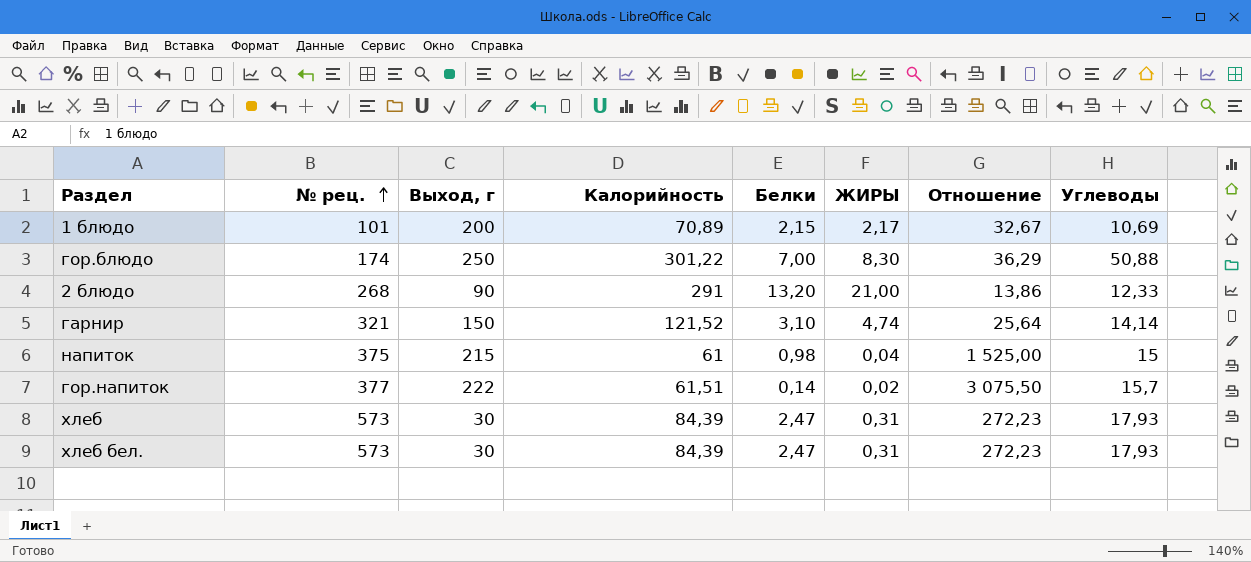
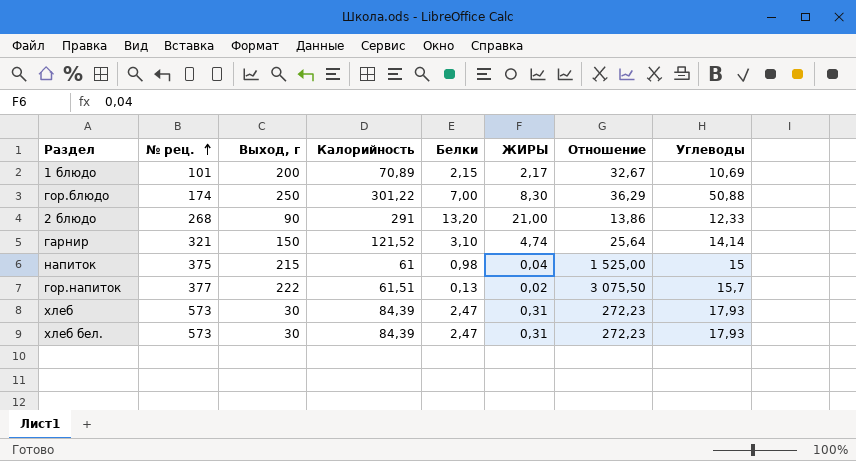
гор.напиток | Белки: 0,14 -> 0,13

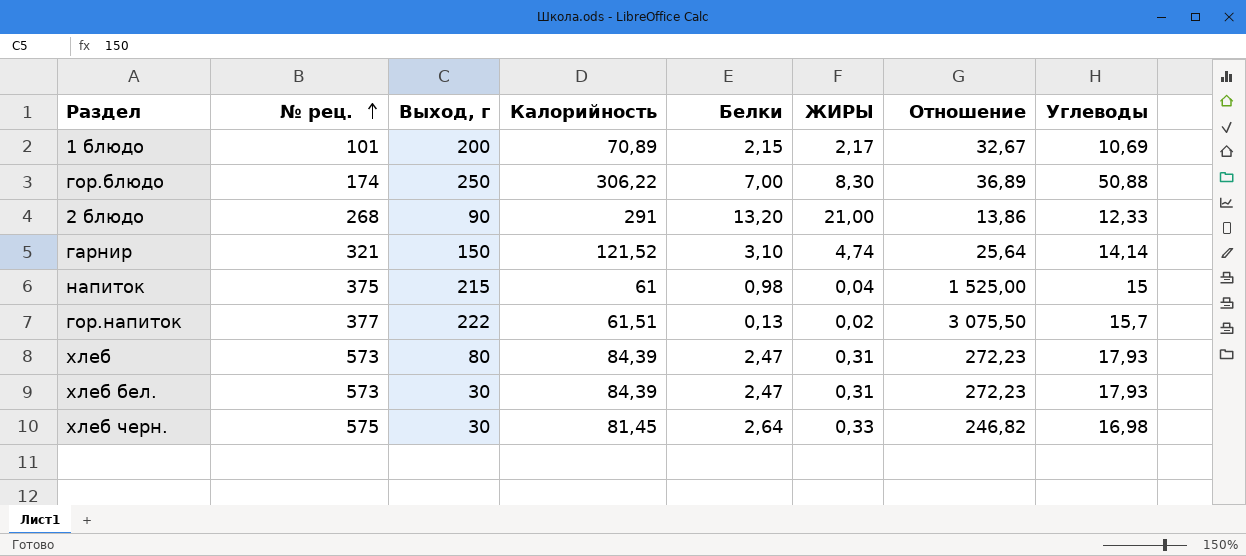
гор.блюдо | Калорийность: 301,22 -> 306,22
гор.блюдо | Отношение: 36,29 -> 36,89
хлеб | Выход, г: 30 -> 80
row хлеб черн.: none -> 575 | 30 | 81,45 | 2,64 | 0,33 | 246,82 | 16,98

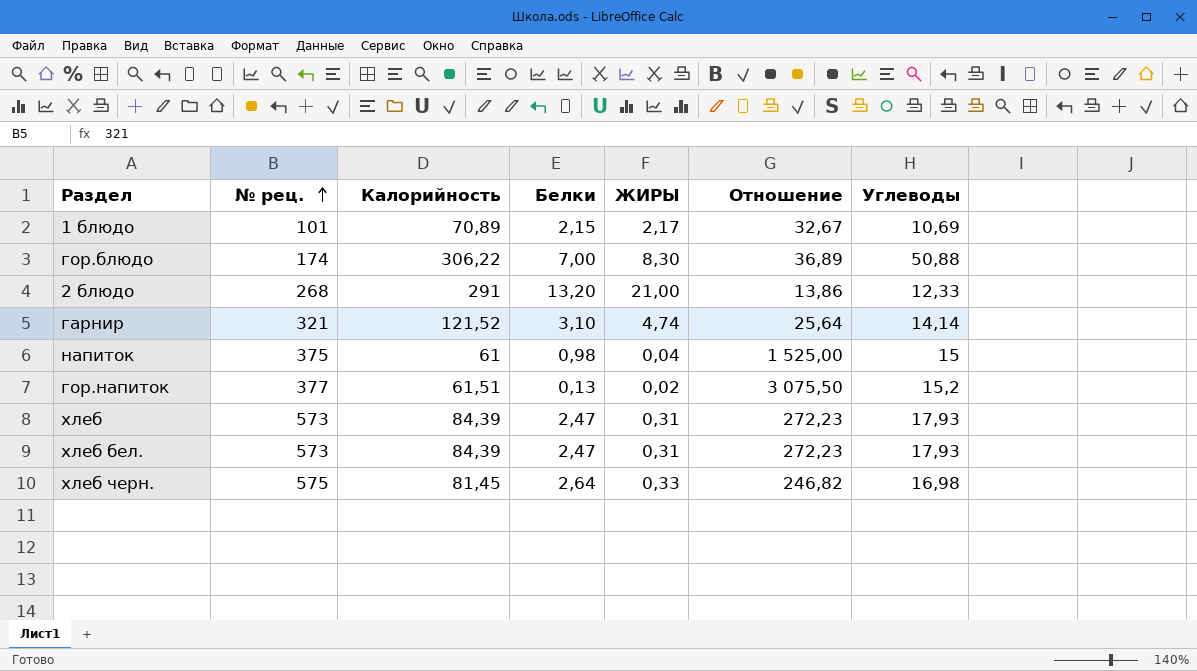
column Выход, г | position: 3 -> none
гор.напиток | Углеводы: 15,7 -> 15,2

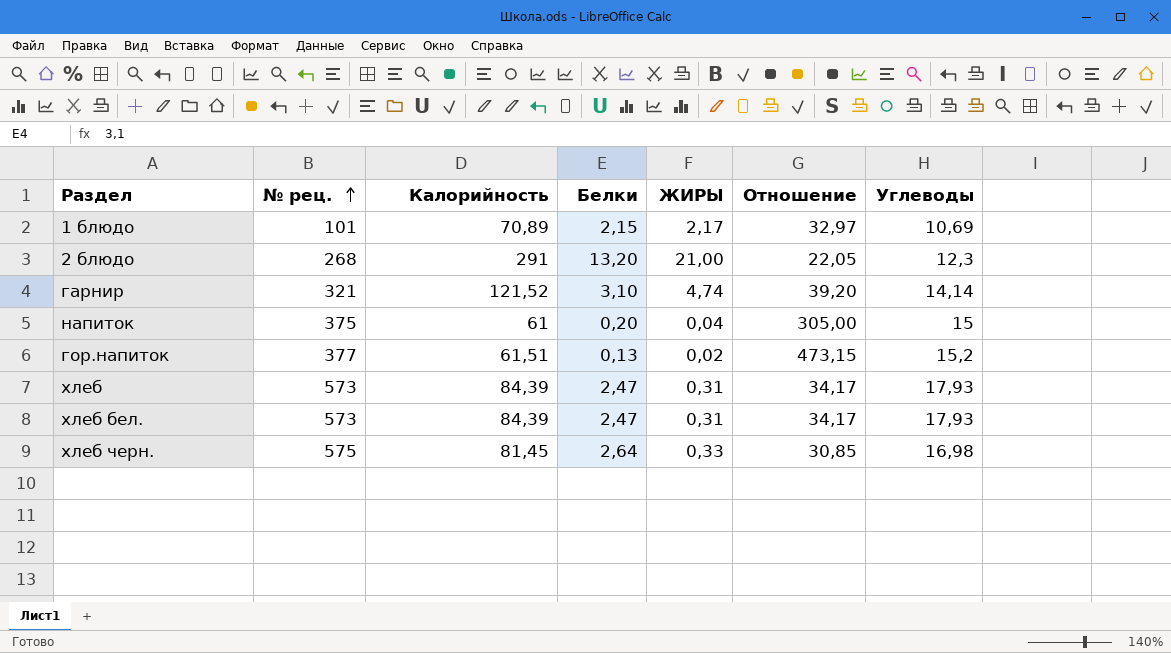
column Отношение | formula: [Калорийность] / [ЖИРЫ] -> [Калорийность] / [Белки]
row гор.блюдо: 174 | 306,22 | 7,00 | 8,30 | 36,89 | 50,88 -> none
2 блюдо | Углеводы: 12,33 -> 12,3
напиток | Белки: 0,98 -> 0,20

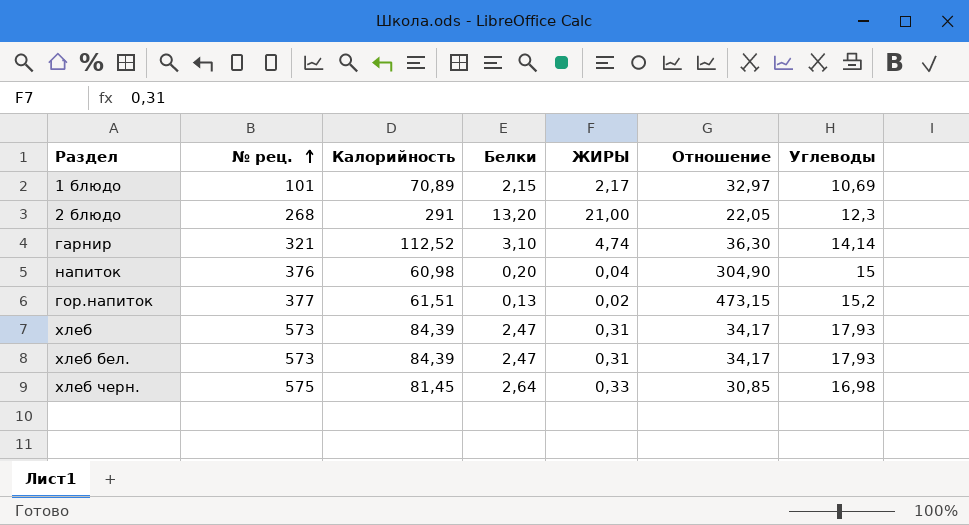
гарнир | Калорийность: 121,52 -> 112,52
гарнир | Отношение: 39,20 -> 36,30
напиток | № рец.: 375 -> 376
напиток | Калорийность: 61 -> 60,98
напиток | Отношение: 305,00 -> 304,90

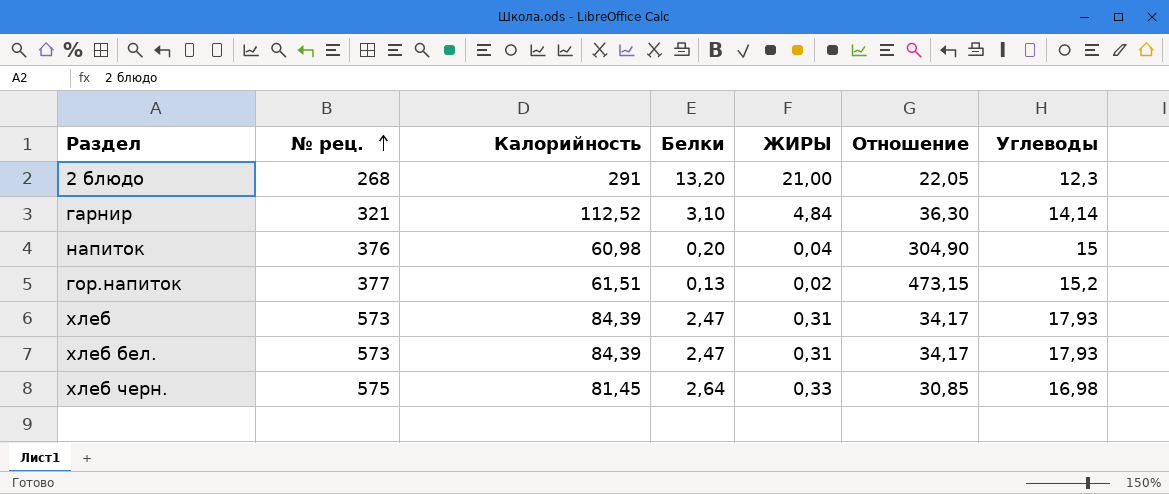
row 1 блюдо: 101 | 70,89 | 2,15 | 2,17 | 32,97 | 10,69 -> none
гарнир | ЖИРЫ: 4,74 -> 4,84

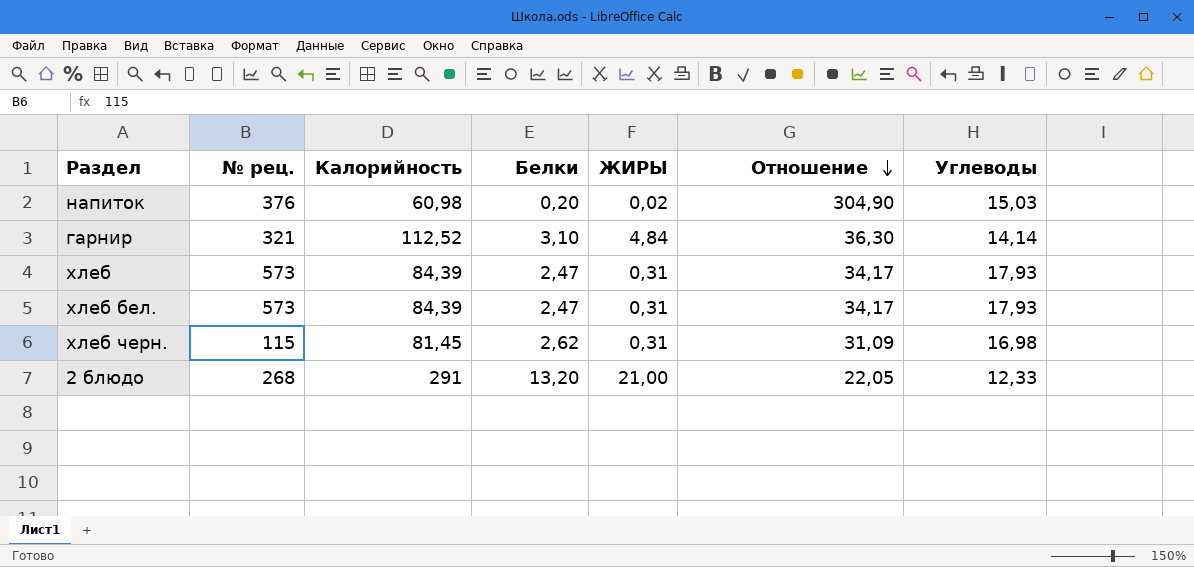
row order: № рец. ascending -> Отношение descending
row гор.напиток: 377 | 61,51 | 0,13 | 0,02 | 473,15 | 15,2 -> none
напиток | ЖИРЫ: 0,04 -> 0,02
напиток | Углеводы: 15 -> 15,03
хлеб черн. | № рец.: 575 -> 115
хлеб черн. | Белки: 2,64 -> 2,62
хлеб черн. | ЖИРЫ: 0,33 -> 0,31
хлеб черн. | Отношение: 30,85 -> 31,09
2 блюдо | Углеводы: 12,3 -> 12,33

